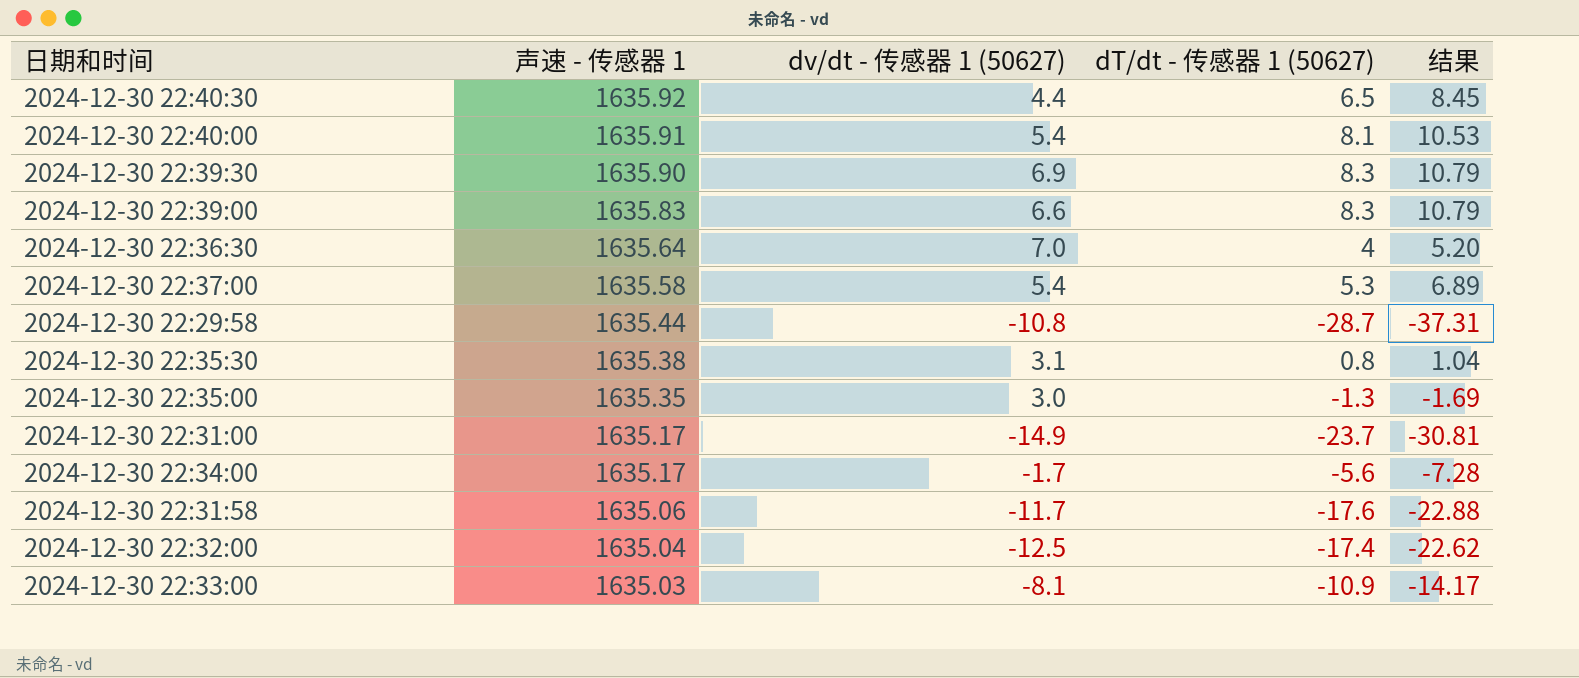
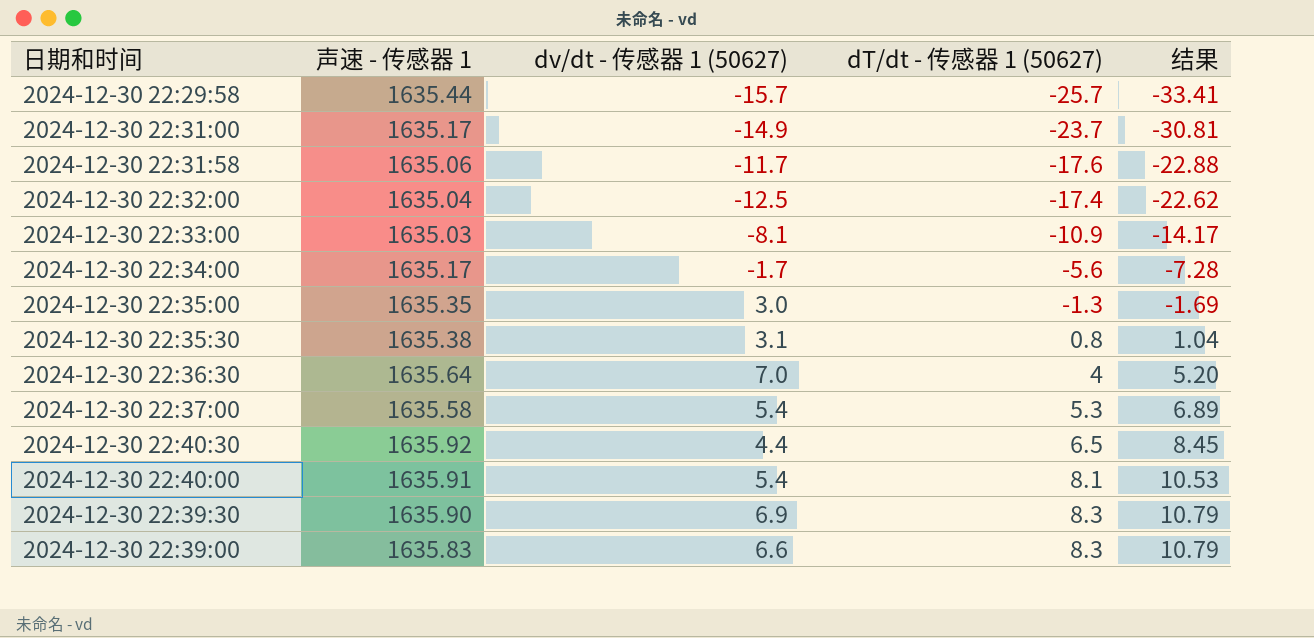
row order: 声速 - 传感器 1 descending -> dT/dt - 传感器 1 (50627) ascending
2024-12-30 22:29:58 | dv/dt - 传感器 1 (50627): -10.8 -> -15.7
2024-12-30 22:29:58 | dT/dt - 传感器 1 (50627): -28.7 -> -25.7
2024-12-30 22:29:58 | 结果: -37.31 -> -33.41

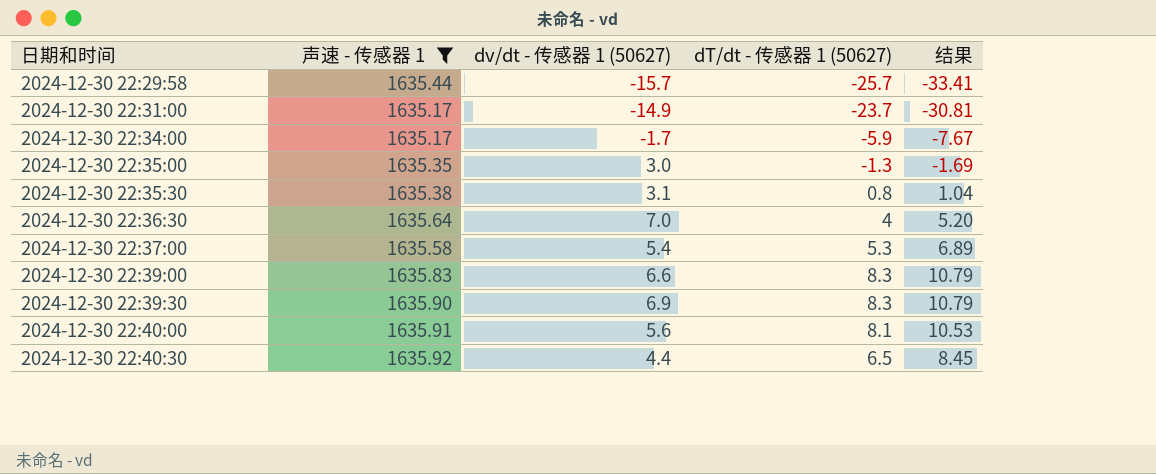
filter: none -> 声速 - 传感器 1 >= 1635.17
row order: dT/dt - 传感器 1 (50627) ascending -> 日期和时间 ascending
2024-12-30 22:34:00 | dT/dt - 传感器 1 (50627): -5.6 -> -5.9
2024-12-30 22:34:00 | 结果: -7.28 -> -7.67
2024-12-30 22:40:00 | dv/dt - 传感器 1 (50627): 5.4 -> 5.6

